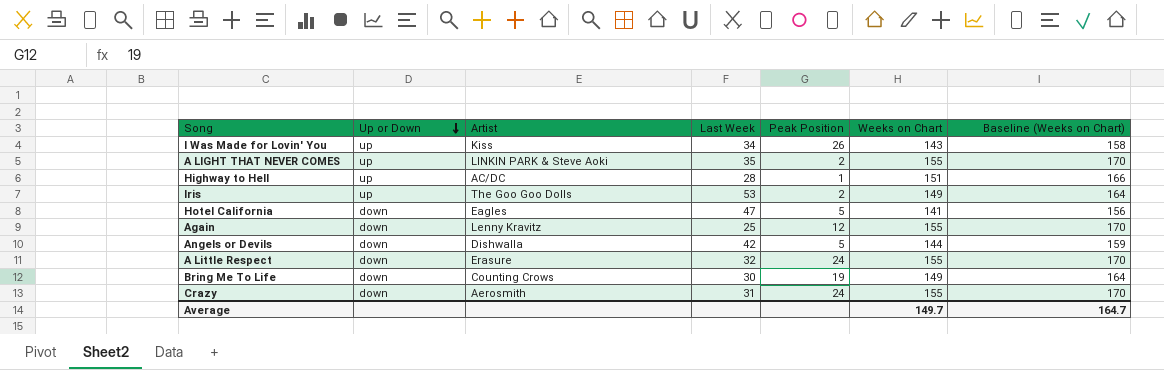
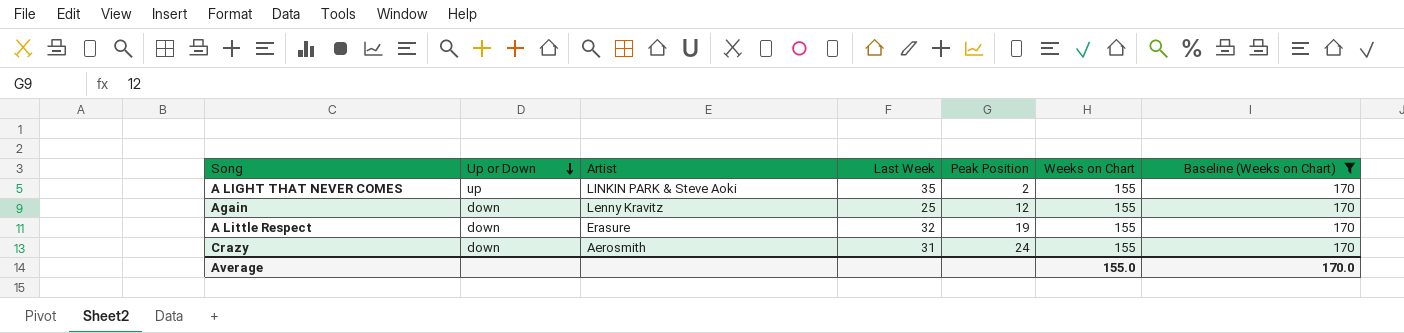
filter: none -> Baseline (Weeks on Chart) = 170
A Little Respect | Peak Position: 24 -> 19
Average | Weeks on Chart: 149.7 -> 155.0
Average | Baseline (Weeks on Chart): 164.7 -> 170.0

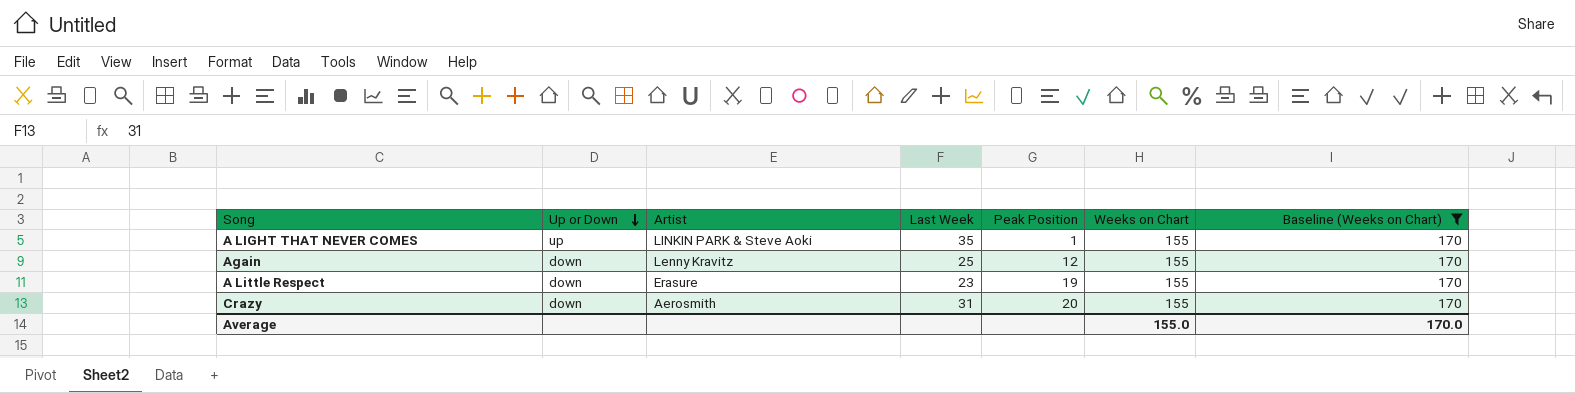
A LIGHT THAT NEVER COMES | Peak Position: 2 -> 1
A Little Respect | Last Week: 32 -> 23
Crazy | Peak Position: 24 -> 20

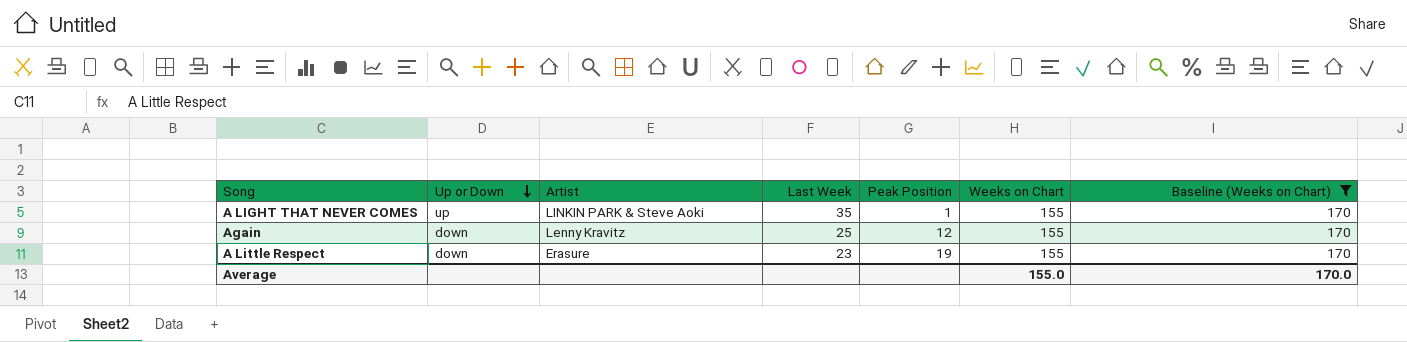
row Crazy: down | Aerosmith | 31 | 20 | 155 | 170 -> none

